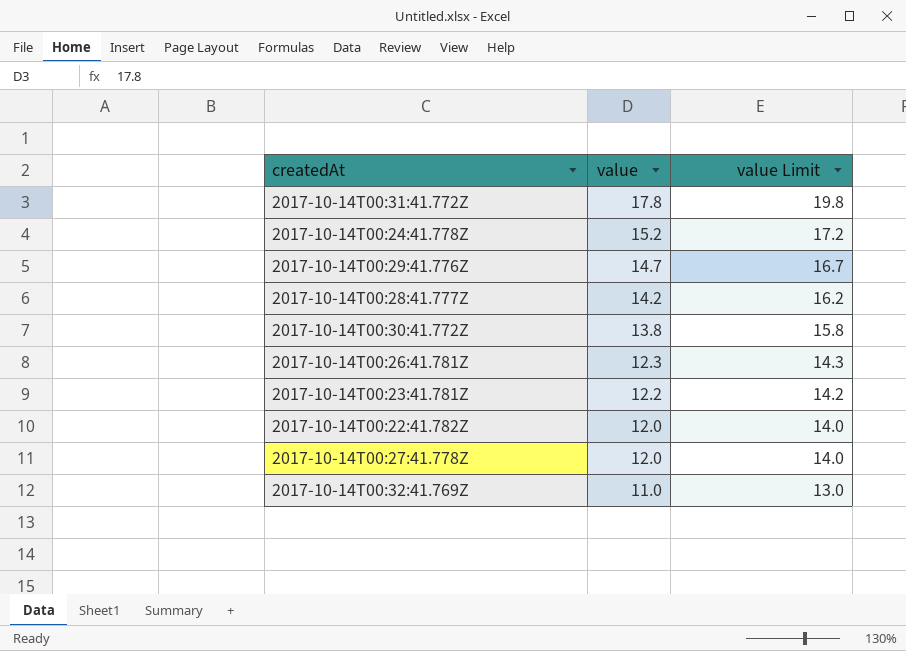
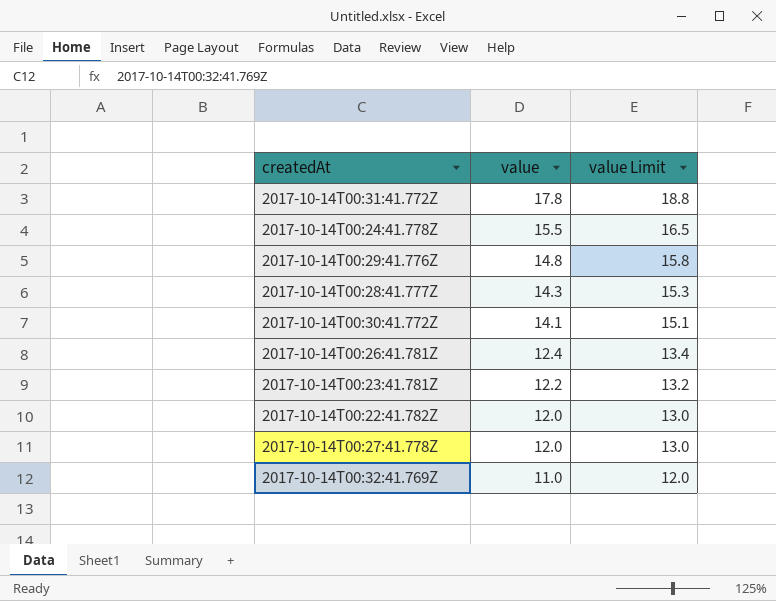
column value Limit | formula: [value] + 2 -> [value] + 1
2017-10-14T00:24:41.778Z | value: 15.2 -> 15.5
2017-10-14T00:29:41.776Z | value: 14.7 -> 14.8
2017-10-14T00:28:41.777Z | value: 14.2 -> 14.3
2017-10-14T00:30:41.772Z | value: 13.8 -> 14.1
2017-10-14T00:26:41.781Z | value: 12.3 -> 12.4

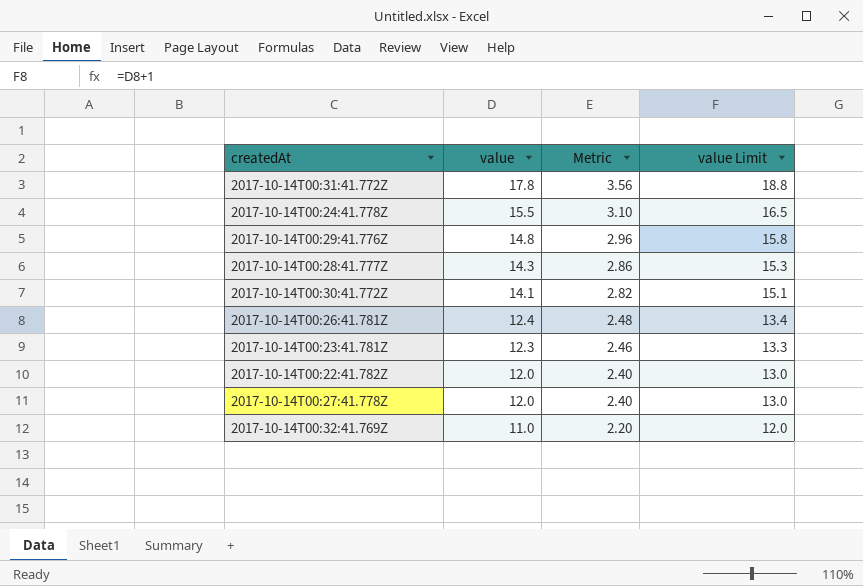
column Metric | formula: none -> [value] * 0.2
2017-10-14T00:23:41.781Z | value: 12.2 -> 12.3
2017-10-14T00:23:41.781Z | value Limit: 13.2 -> 13.3

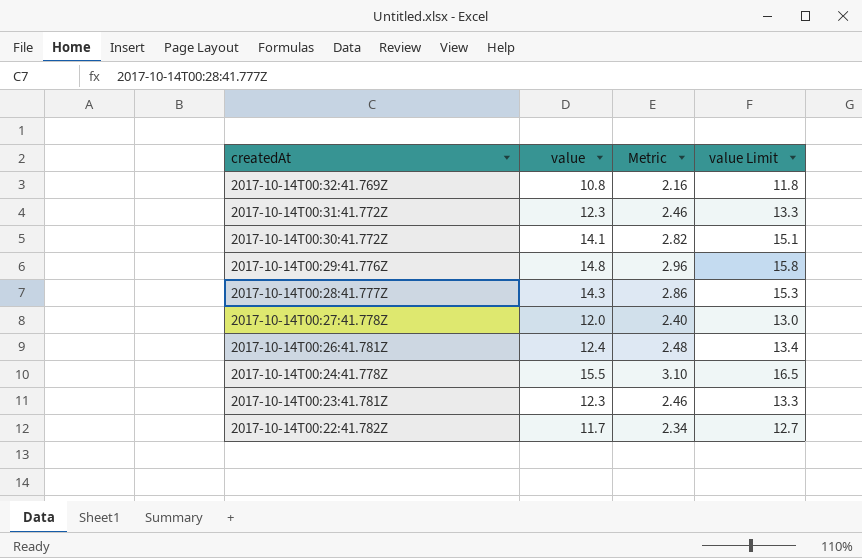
row order: value descending -> createdAt descending
2017-10-14T00:32:41.769Z | value: 11.0 -> 10.8
2017-10-14T00:32:41.769Z | Metric: 2.20 -> 2.16
2017-10-14T00:32:41.769Z | value Limit: 12.0 -> 11.8
2017-10-14T00:31:41.772Z | value: 17.8 -> 12.3
2017-10-14T00:31:41.772Z | Metric: 3.56 -> 2.46
2017-10-14T00:31:41.772Z | value Limit: 18.8 -> 13.3
2017-10-14T00:22:41.782Z | value: 12.0 -> 11.7
2017-10-14T00:22:41.782Z | Metric: 2.40 -> 2.34
2017-10-14T00:22:41.782Z | value Limit: 13.0 -> 12.7

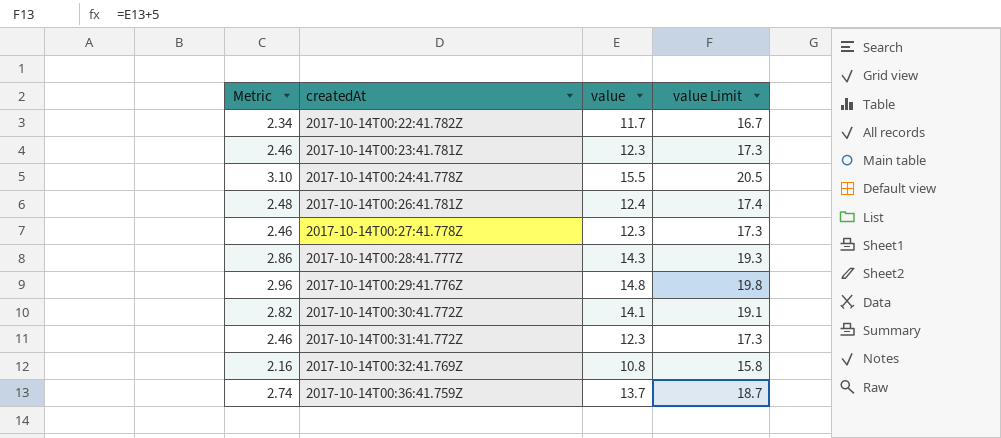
row order: createdAt descending -> createdAt ascending
column Metric | position: 3 -> 1
column value Limit | formula: [value] + 1 -> [value] + 5
2017-10-14T00:27:41.778Z | Metric: 2.40 -> 2.46
2017-10-14T00:27:41.778Z | value: 12.0 -> 12.3
row 2017-10-14T00:36:41.759Z: none -> 2.74 | 13.7 | 18.7

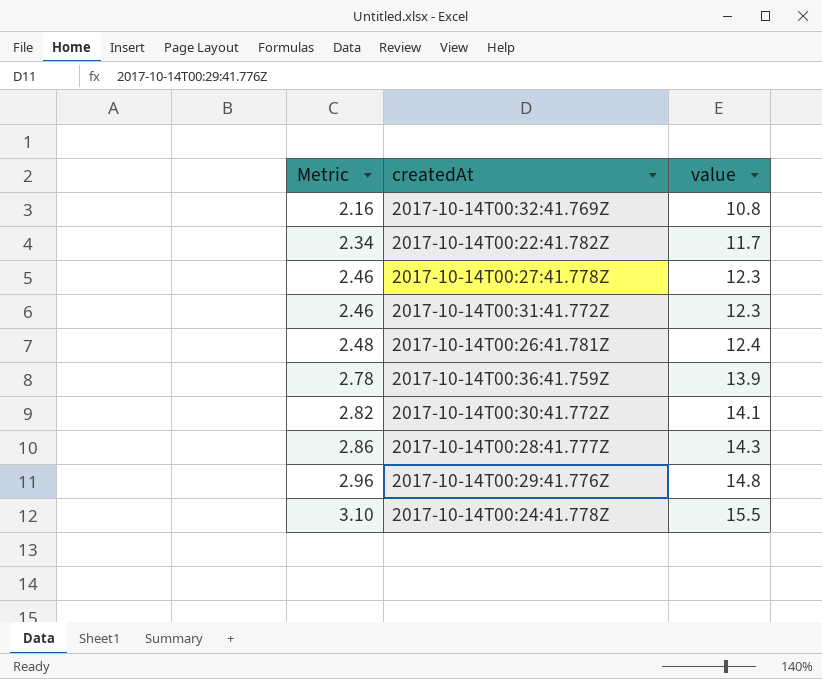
row order: createdAt ascending -> Metric ascending
column value Limit | formula: [value] + 5 -> none
row 2017-10-14T00:23:41.781Z: 2.46 | 12.3 | 17.3 -> none
2017-10-14T00:36:41.759Z | Metric: 2.74 -> 2.78
2017-10-14T00:36:41.759Z | value: 13.7 -> 13.9

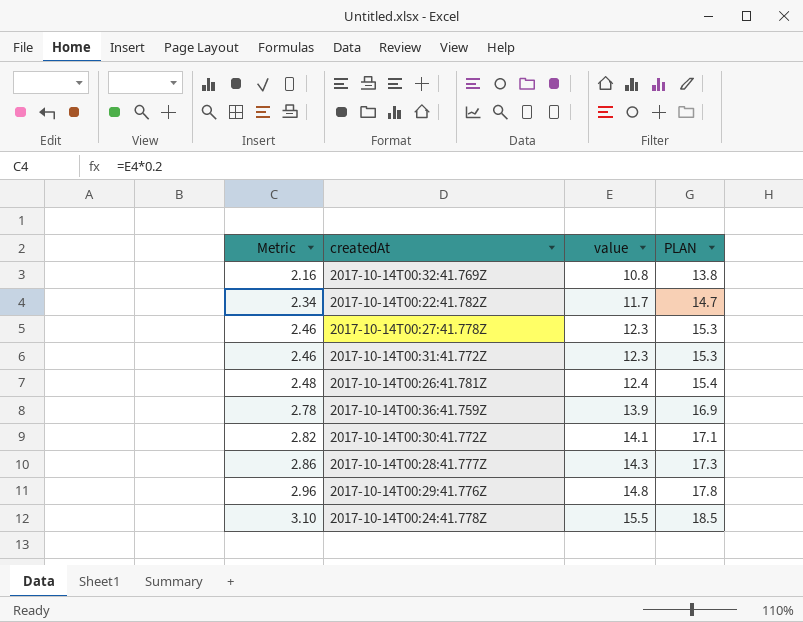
column PLAN | formula: none -> [value] + 3

